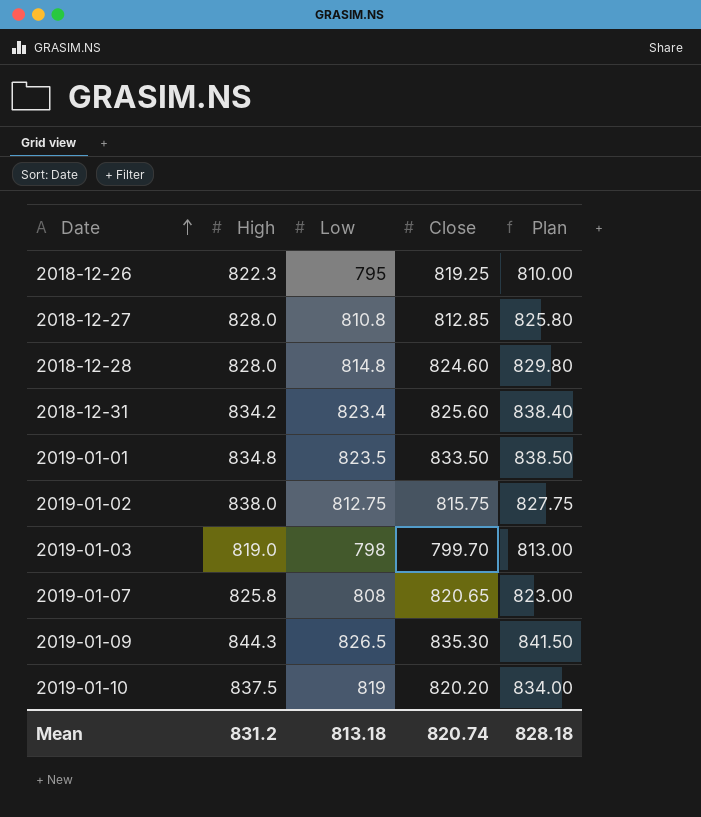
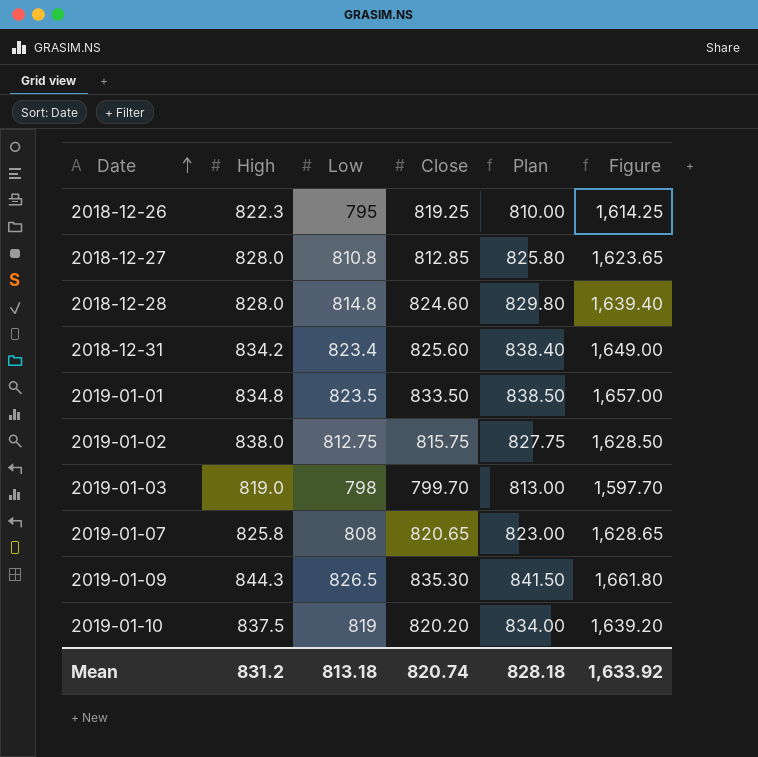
column Figure | formula: none -> [Low] + [Close]

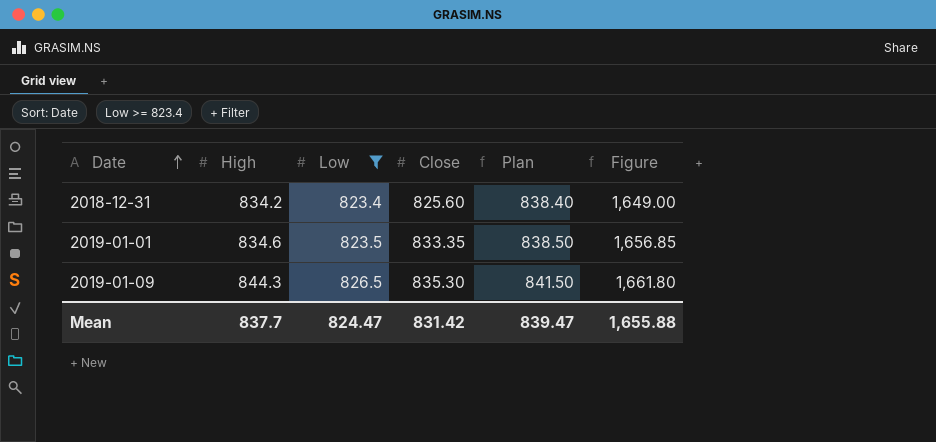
filter: none -> Low >= 823.4
2019-01-01 | High: 834.8 -> 834.6
2019-01-01 | Close: 833.50 -> 833.35
2019-01-01 | Figure: 1,657.00 -> 1,656.85
Mean | High: 831.2 -> 837.7
Mean | Low: 813.18 -> 824.47
Mean | Close: 820.74 -> 831.42
Mean | Plan: 828.18 -> 839.47
Mean | Figure: 1,633.92 -> 1,655.88

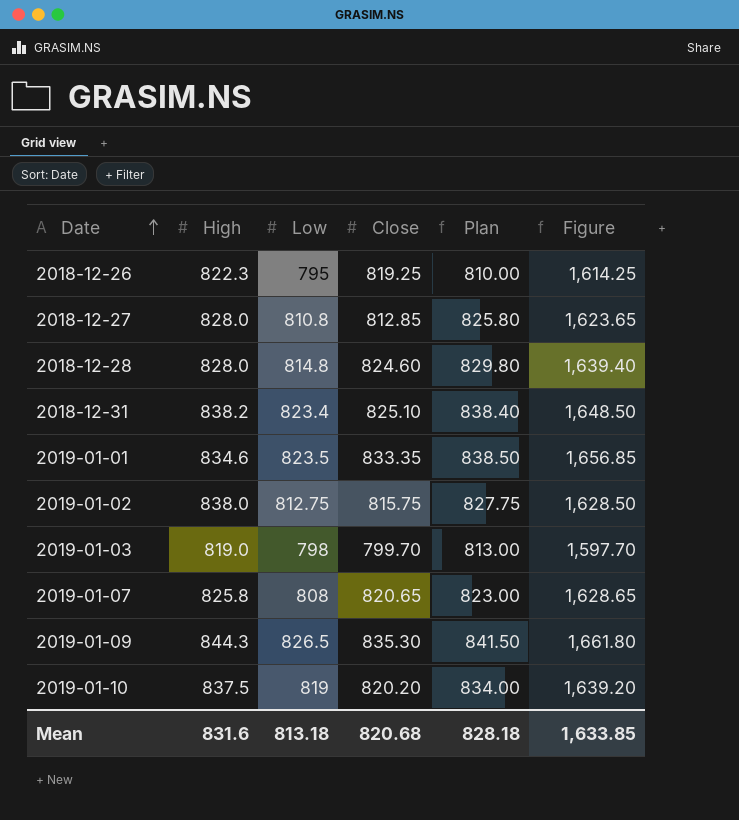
filter: Low >= 823.4 -> none
2018-12-31 | High: 834.2 -> 838.2
2018-12-31 | Close: 825.60 -> 825.10
2018-12-31 | Figure: 1,649.00 -> 1,648.50
Mean | High: 837.7 -> 831.6
Mean | Low: 824.47 -> 813.18
Mean | Close: 831.42 -> 820.68
Mean | Plan: 839.47 -> 828.18
Mean | Figure: 1,655.88 -> 1,633.85

